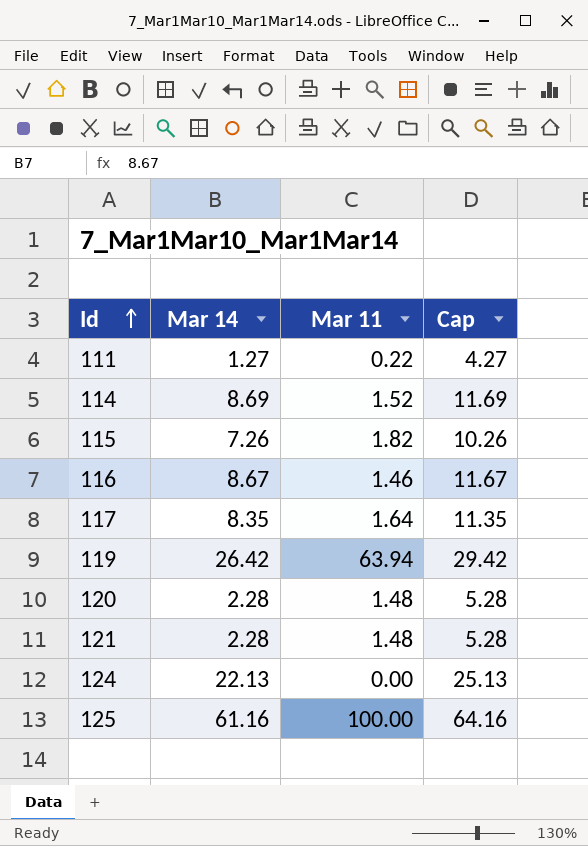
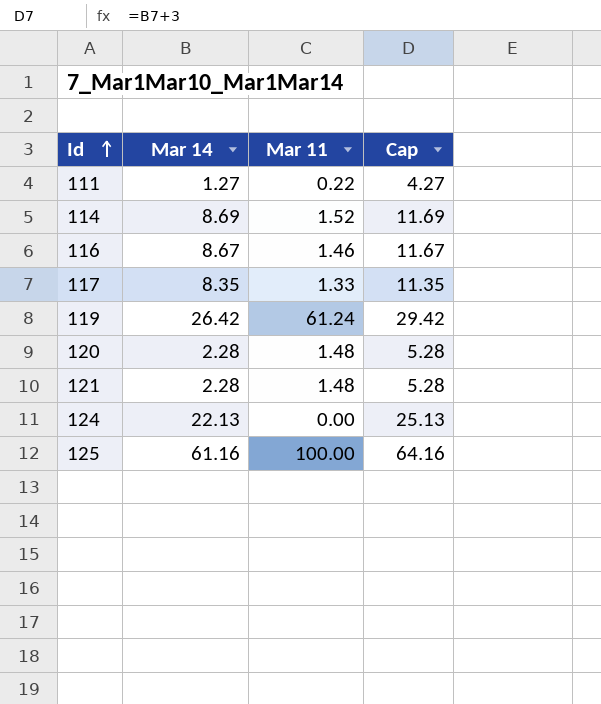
row 115: 7.26 | 1.82 | 10.26 -> none
117 | Mar 11: 1.64 -> 1.33
119 | Mar 11: 63.94 -> 61.24

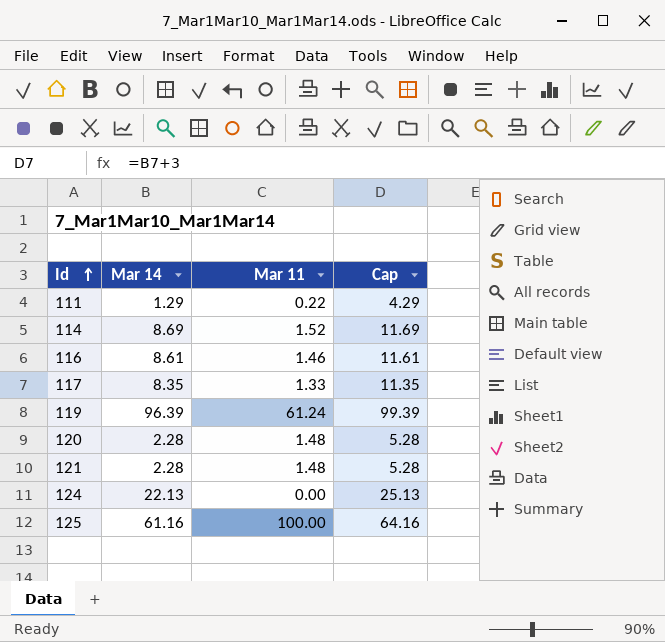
111 | Mar 14: 1.27 -> 1.29
111 | Cap: 4.27 -> 4.29
116 | Mar 14: 8.67 -> 8.61
116 | Cap: 11.67 -> 11.61
119 | Mar 14: 26.42 -> 96.39
119 | Cap: 29.42 -> 99.39

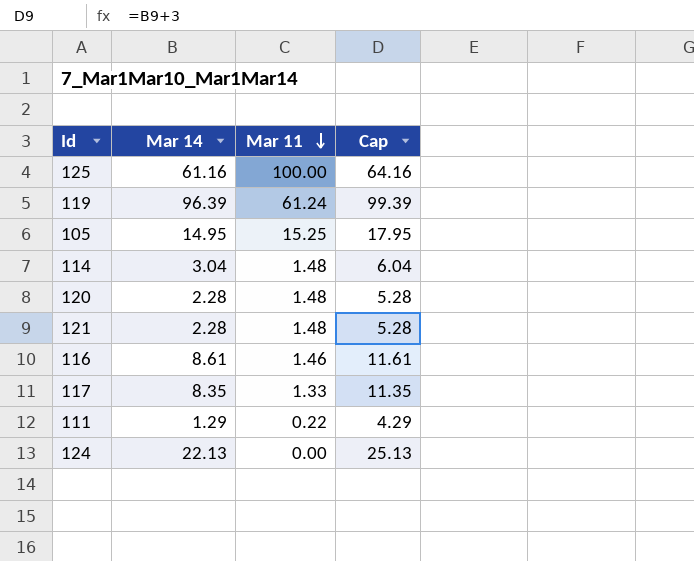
row order: Id ascending -> Mar 11 descending
row 105: none -> 14.95 | 15.25 | 17.95
114 | Mar 14: 8.69 -> 3.04
114 | Mar 11: 1.52 -> 1.48
114 | Cap: 11.69 -> 6.04

